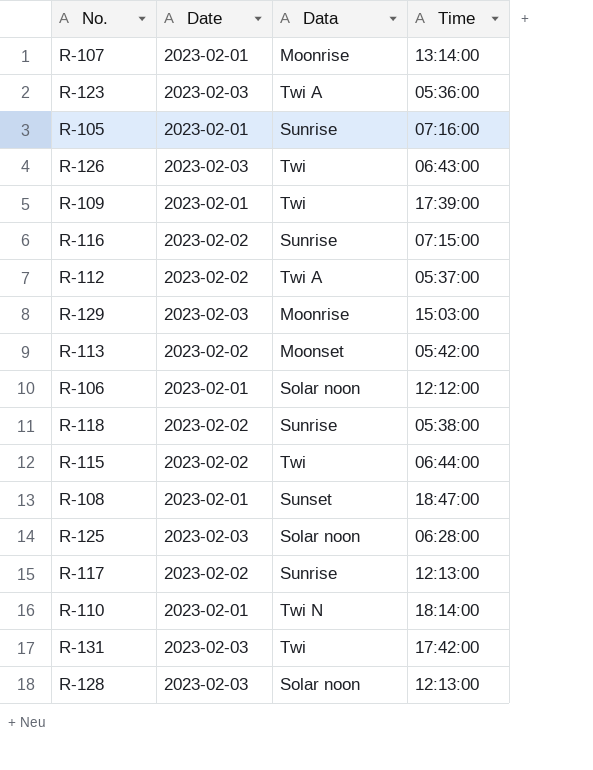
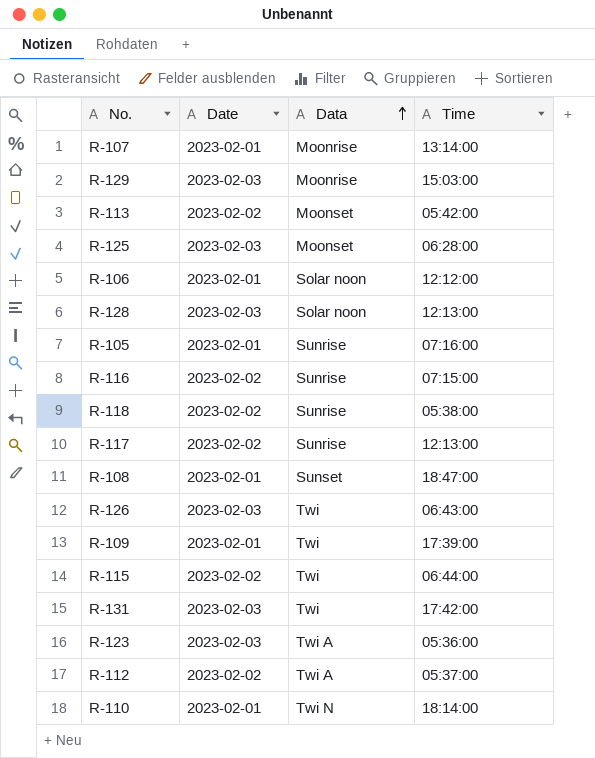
row order: none -> Data ascending
R-125 | Data: Solar noon -> Moonset

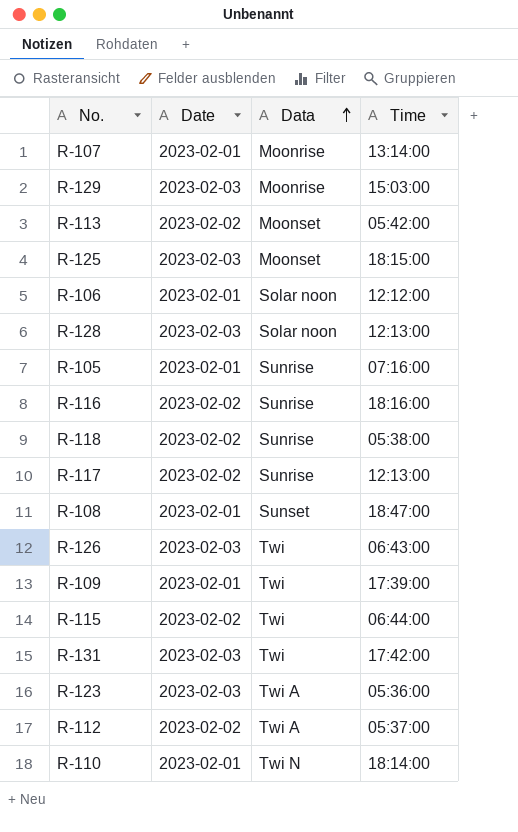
R-125 | Time: 06:28:00 -> 18:15:00
R-116 | Time: 07:15:00 -> 18:16:00

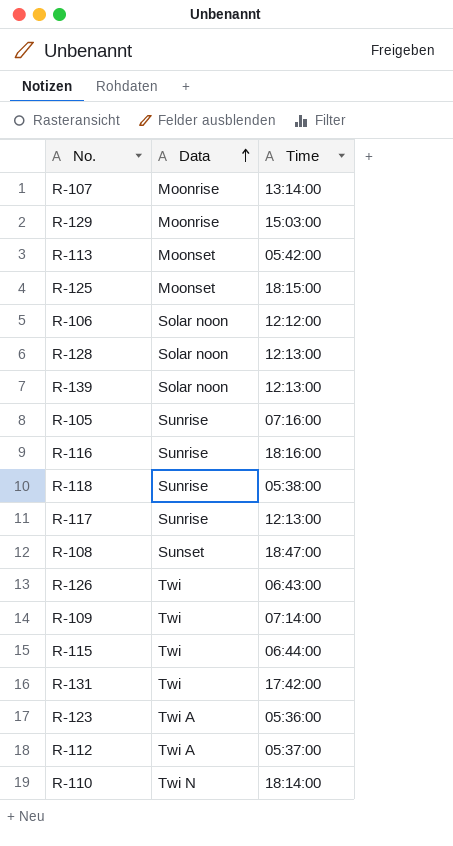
column Date | position: 2 -> none
row R-139: none -> Solar noon | 12:13:00
R-109 | Time: 17:39:00 -> 07:14:00

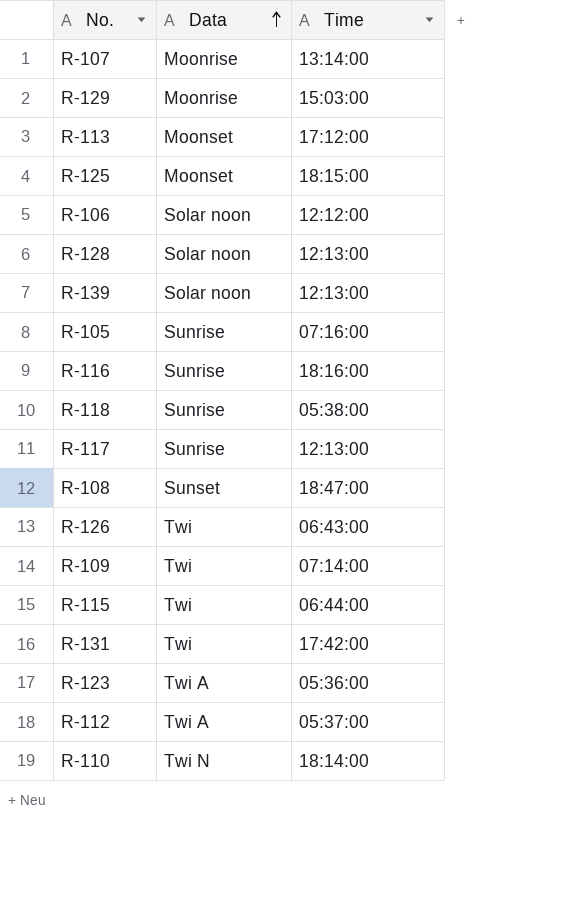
R-113 | Time: 05:42:00 -> 17:12:00

